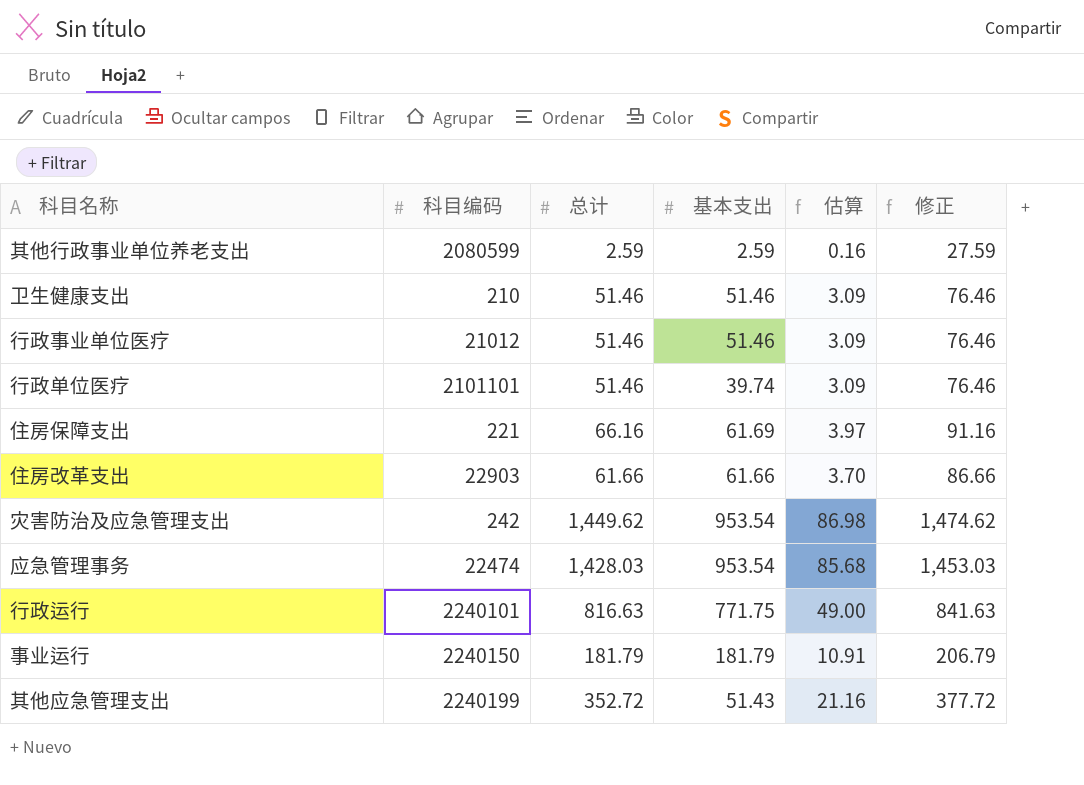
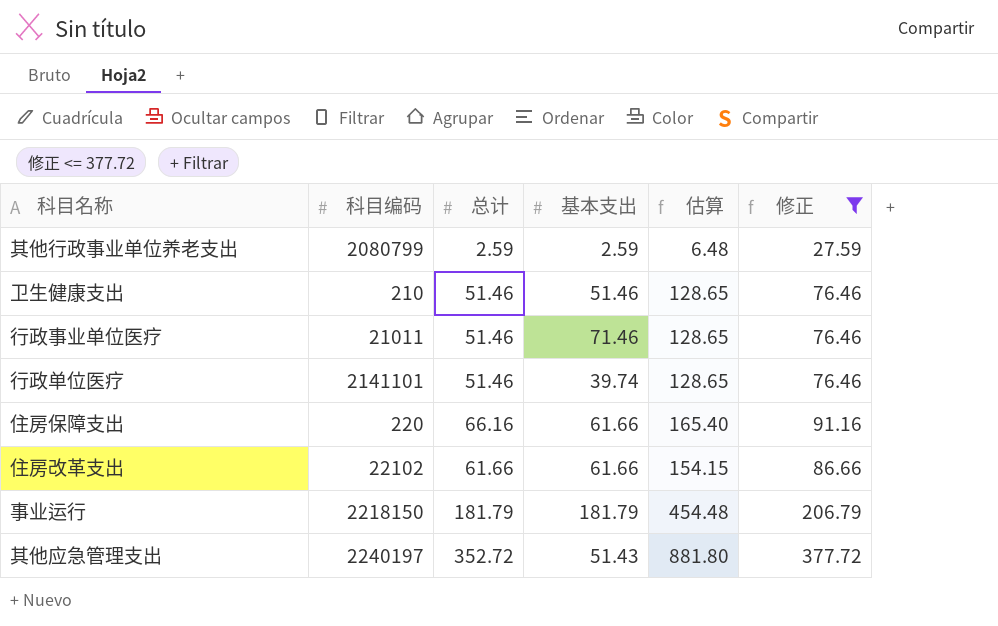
filter: none -> 修正 <= 377.72
column 估算 | formula: [总计] * 0.06 -> [总计] * 2.5
其他行政事业单位养老支出 | 科目编码: 2080599 -> 2080799
行政事业单位医疗 | 科目编码: 21012 -> 21011
行政事业单位医疗 | 基本支出: 51.46 -> 71.46
行政单位医疗 | 科目编码: 2101101 -> 2141101
住房保障支出 | 科目编码: 221 -> 220
住房保障支出 | 基本支出: 61.69 -> 61.66
住房改革支出 | 科目编码: 22903 -> 22102
事业运行 | 科目编码: 2240150 -> 2218150
其他应急管理支出 | 科目编码: 2240199 -> 2240197

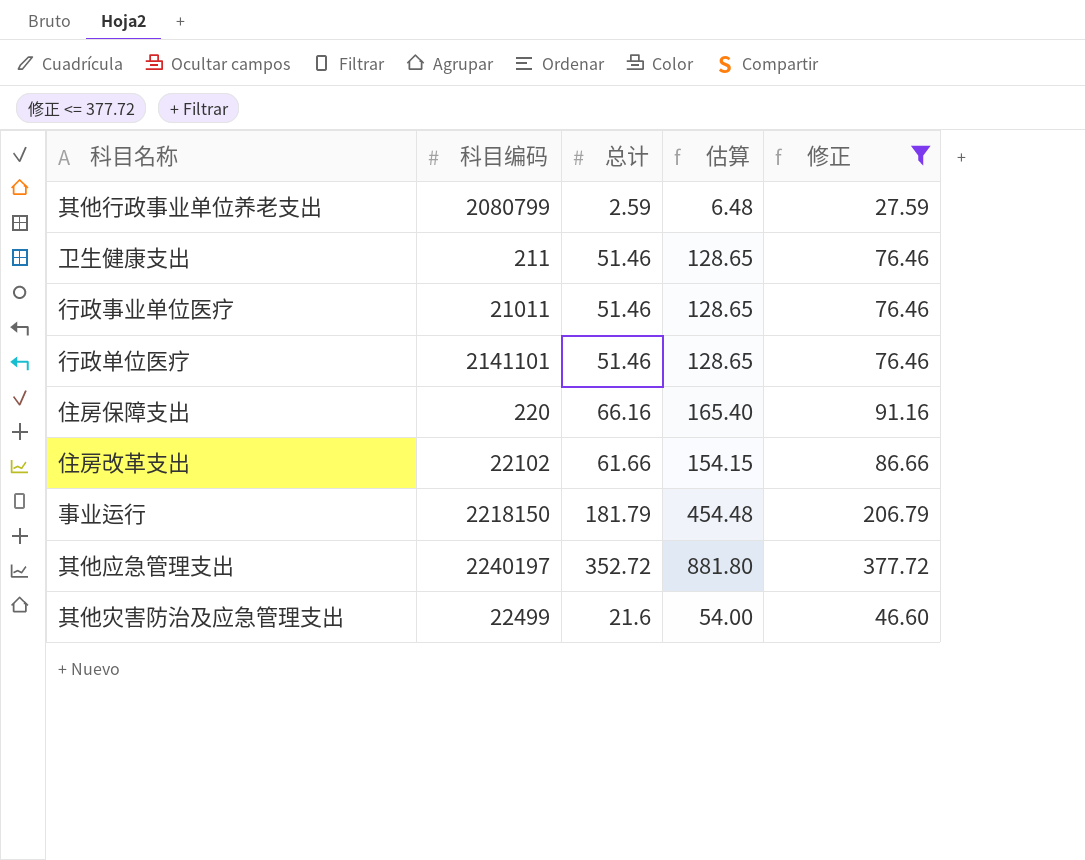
column 基本支出 | position: 4 -> none
卫生健康支出 | 科目编码: 210 -> 211
row 其他灾害防治及应急管理支出: none -> 22499 | 21.6 | 54.00 | 46.60

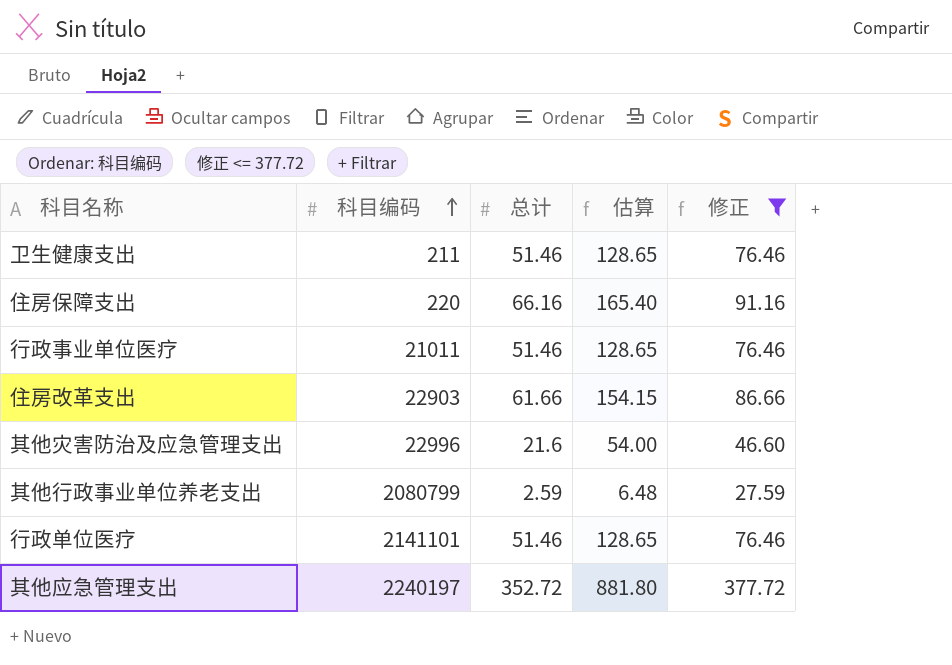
row order: none -> 科目编码 ascending
row 事业运行: 2218150 | 181.79 | 454.48 | 206.79 -> none
住房改革支出 | 科目编码: 22102 -> 22903
其他灾害防治及应急管理支出 | 科目编码: 22499 -> 22996

